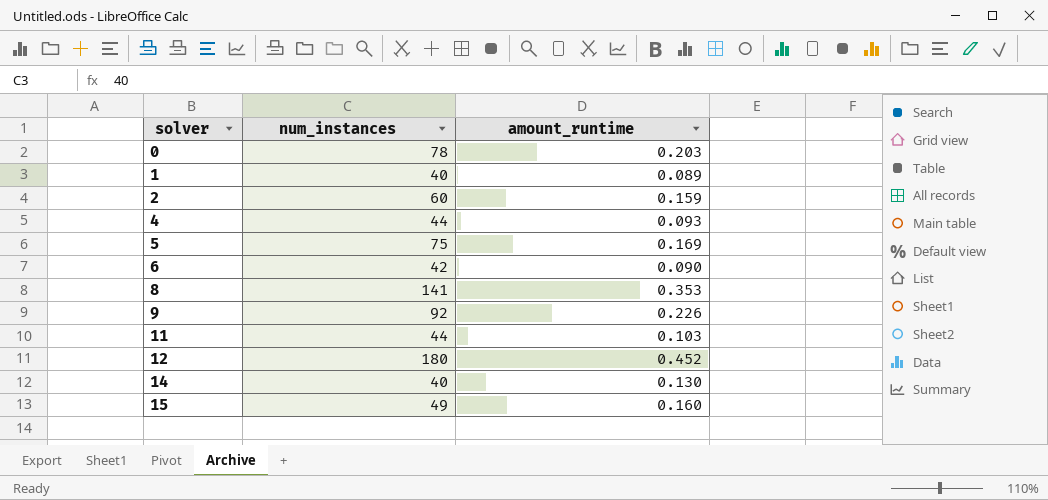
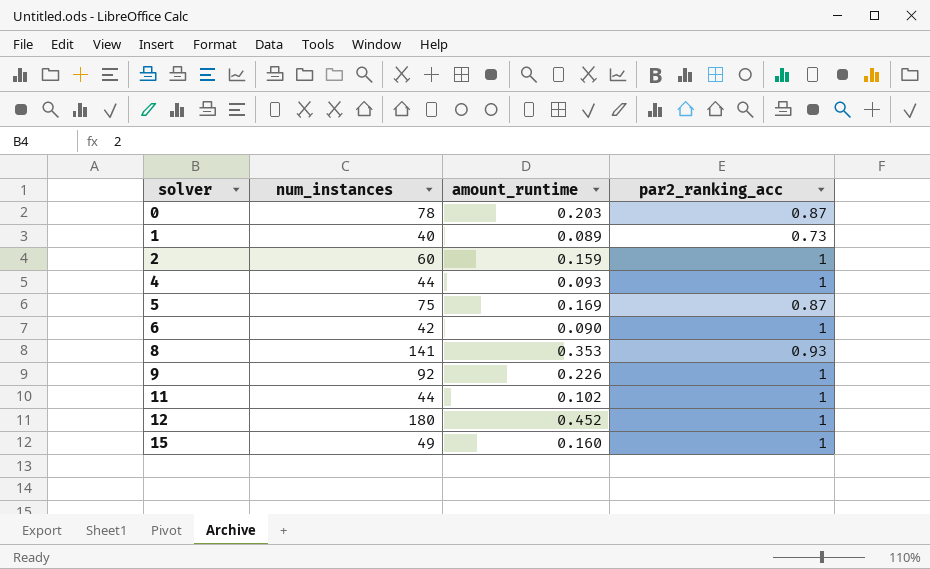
column par2_ranking_acc | position: none -> 4
row 14: 40 | 0.130 -> none
11 | amount_runtime: 0.103 -> 0.102

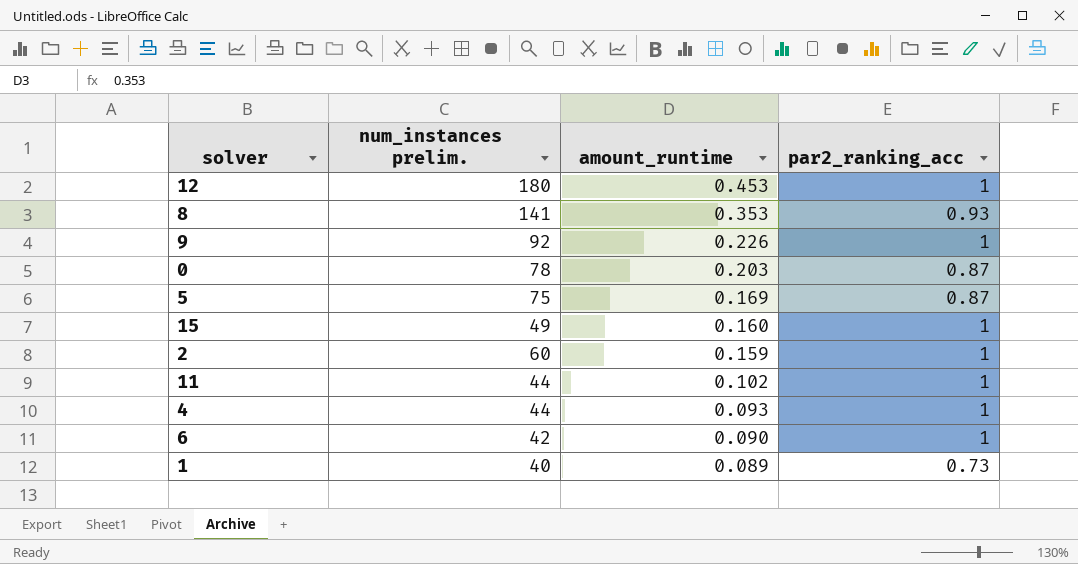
row order: solver ascending -> amount_runtime descending
column name: num_instances -> num_instances prelim.
12 | amount_runtime: 0.452 -> 0.453

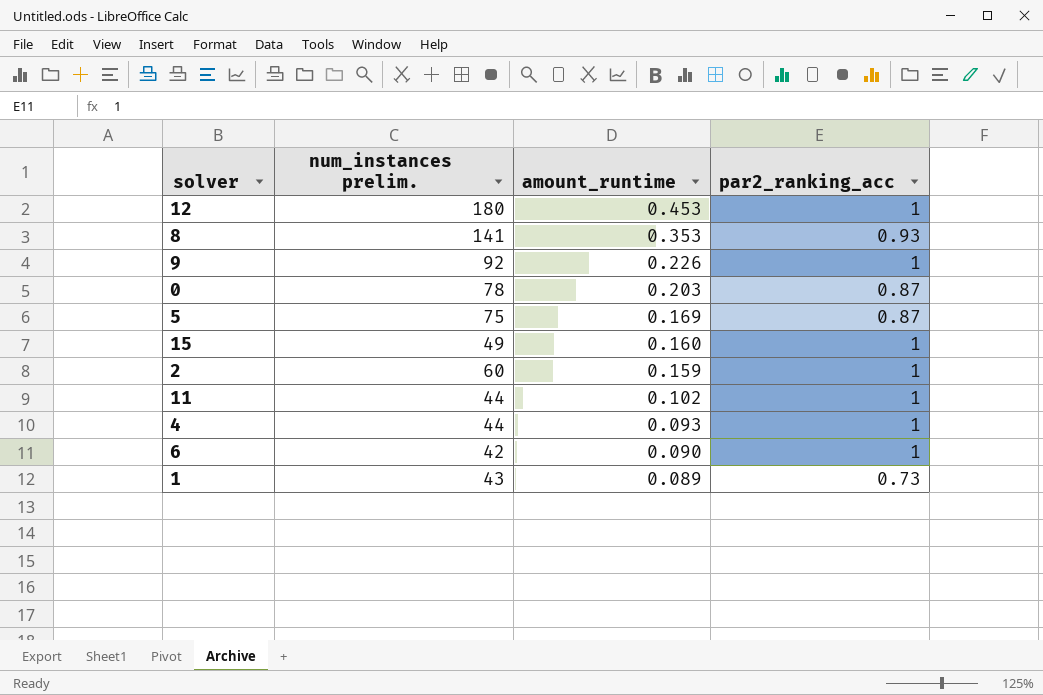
1 | num_instances prelim.: 40 -> 43

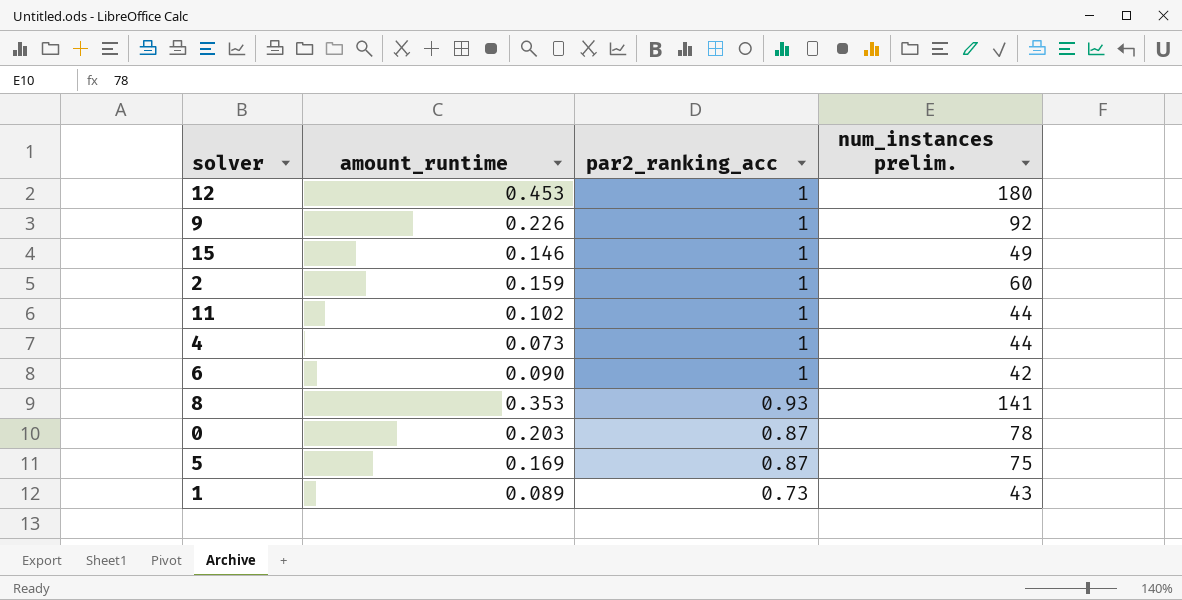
row order: amount_runtime descending -> par2_ranking_acc descending
column num_instances prelim. | position: 2 -> 4
15 | amount_runtime: 0.160 -> 0.146
4 | amount_runtime: 0.093 -> 0.073

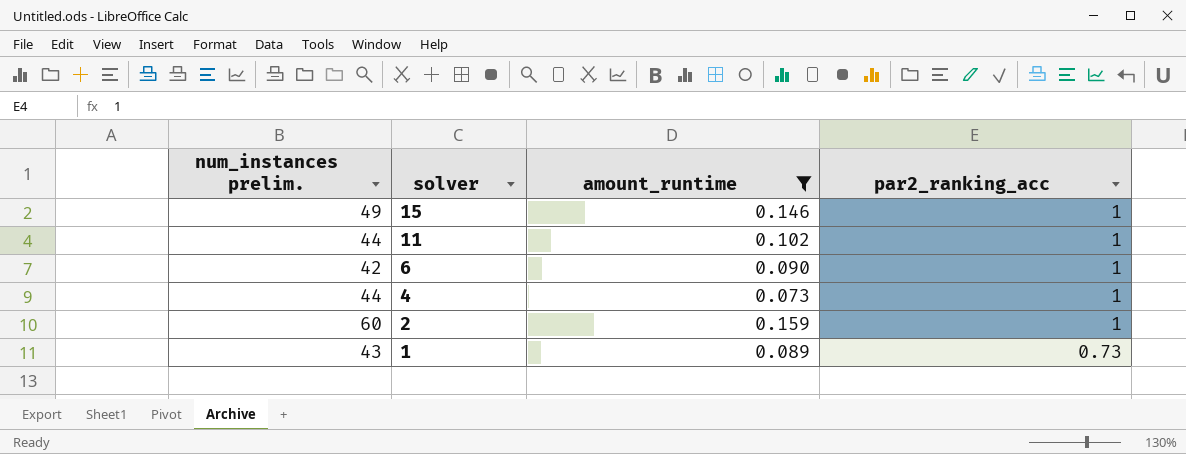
filter: none -> amount_runtime <= 0.159
row order: par2_ranking_acc descending -> solver descending
column num_instances prelim. | position: 4 -> 1

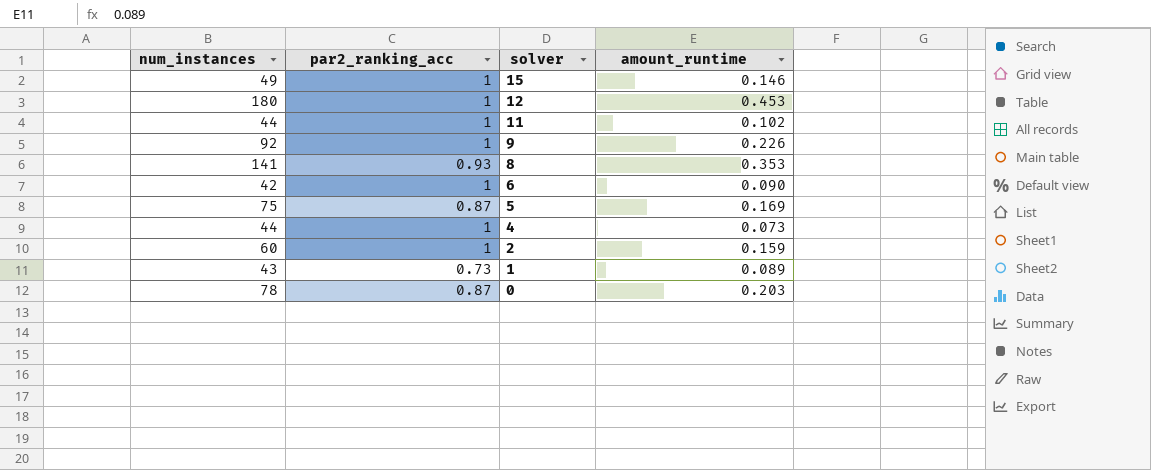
filter: amount_runtime <= 0.159 -> none
column name: num_instances prelim. -> num_instances
column par2_ranking_acc | position: 4 -> 2

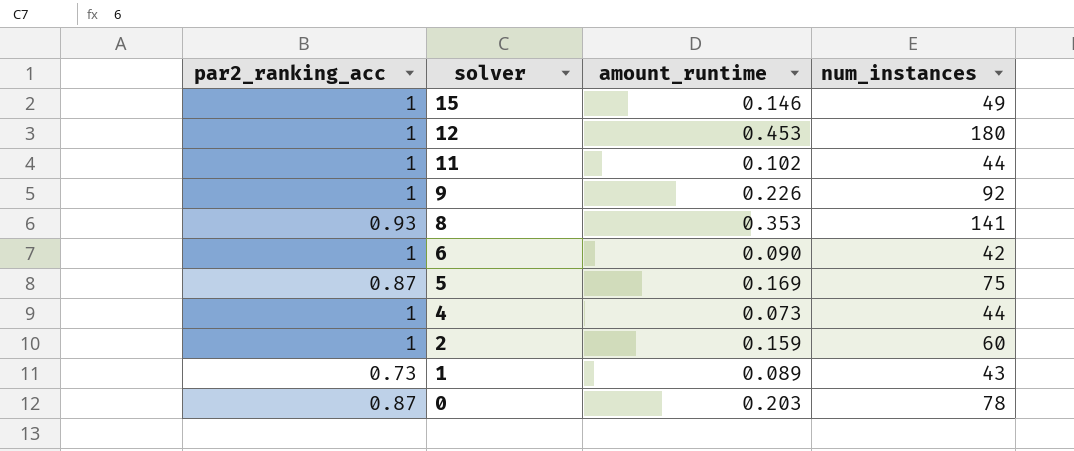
column num_instances | position: 1 -> 4

